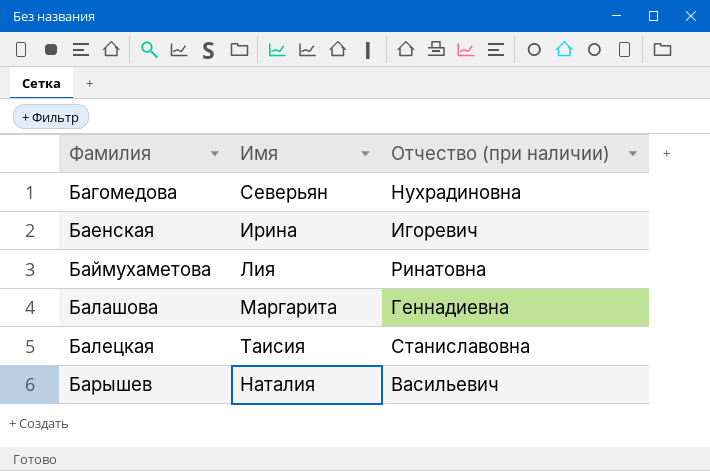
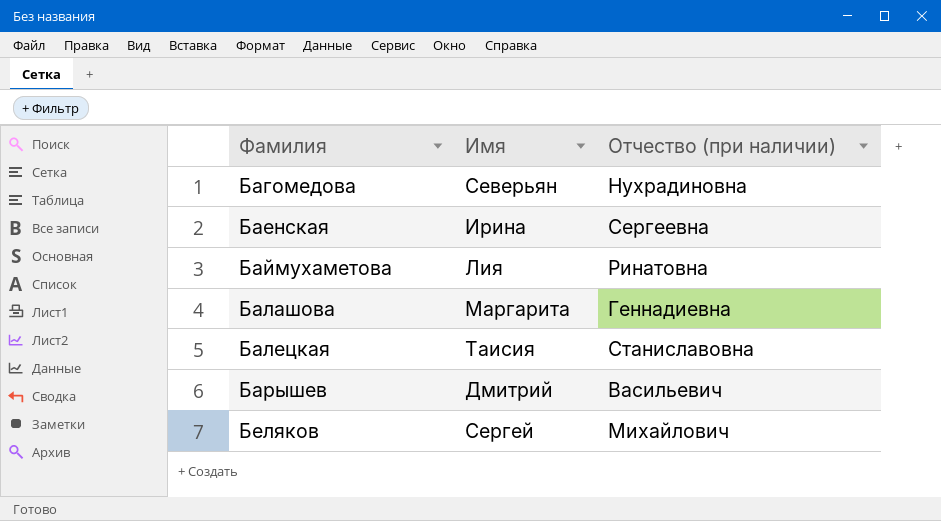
Баенская | Отчество (при наличии): Игоревич -> Сергеевна
Барышев | Имя: Наталия -> Дмитрий
row Беляков: none -> Сергей | Михайлович

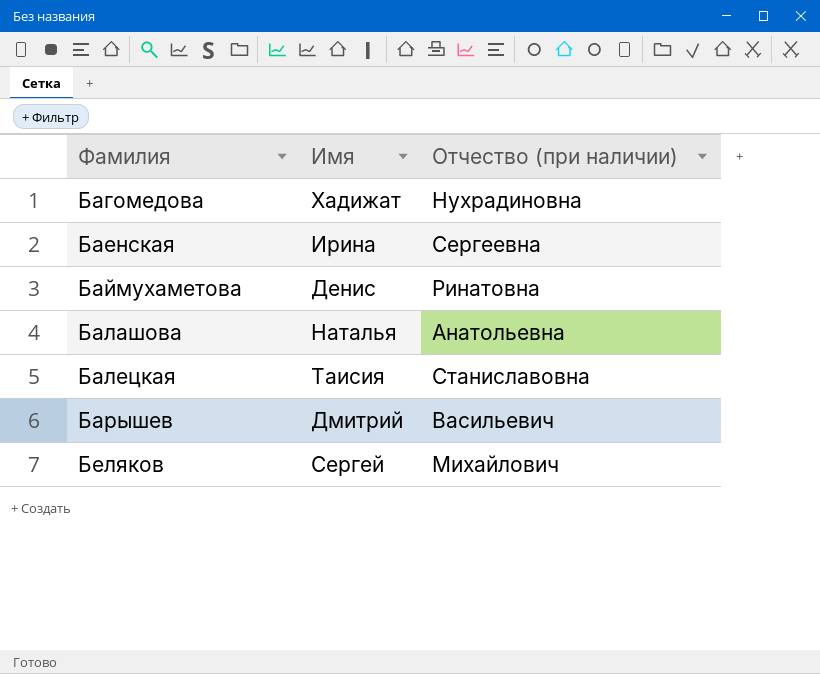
Багомедова | Имя: Северьян -> Хадижат
Баймухаметова | Имя: Лия -> Денис
Балашова | Имя: Маргарита -> Наталья
Балашова | Отчество (при наличии): Геннадиевна -> Анатольевна

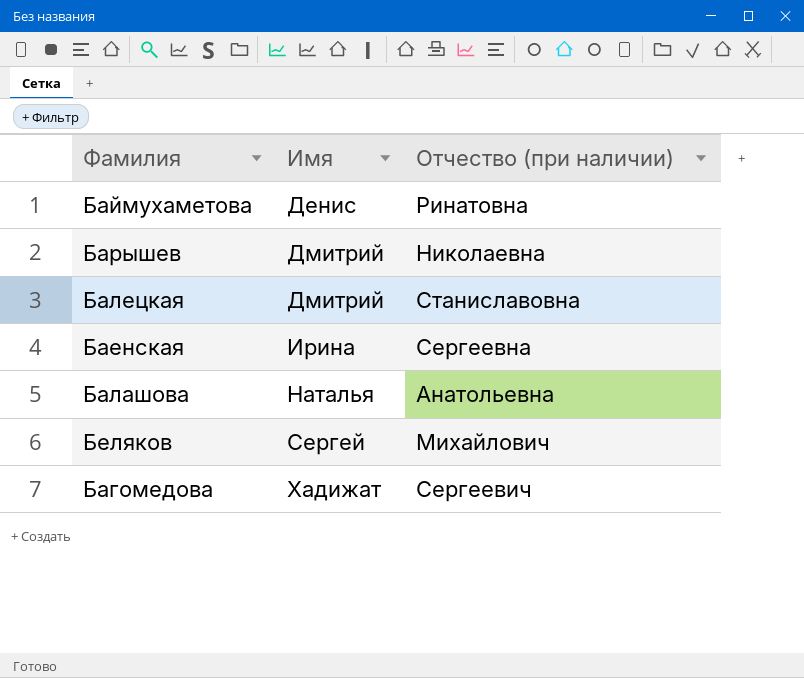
row order: Фамилия ascending -> Имя ascending
Барышев | Отчество (при наличии): Васильевич -> Николаевна
Балецкая | Имя: Таисия -> Дмитрий
Багомедова | Отчество (при наличии): Нухрадиновна -> Сергеевич

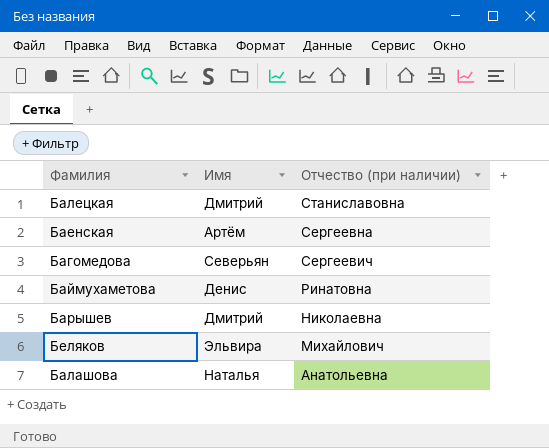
row order: Имя ascending -> Отчество (при наличии) descending
Баенская | Имя: Ирина -> Артём
Багомедова | Имя: Хадижат -> Северьян
Беляков | Имя: Сергей -> Эльвира

